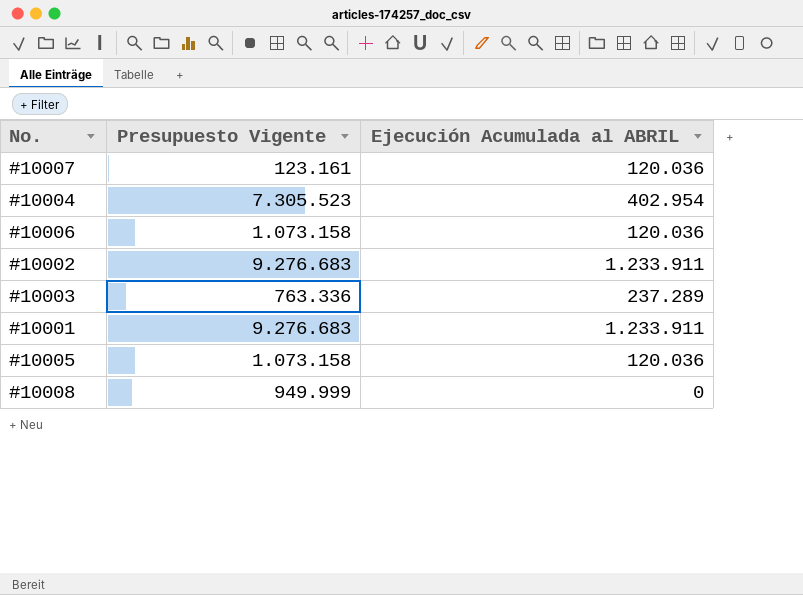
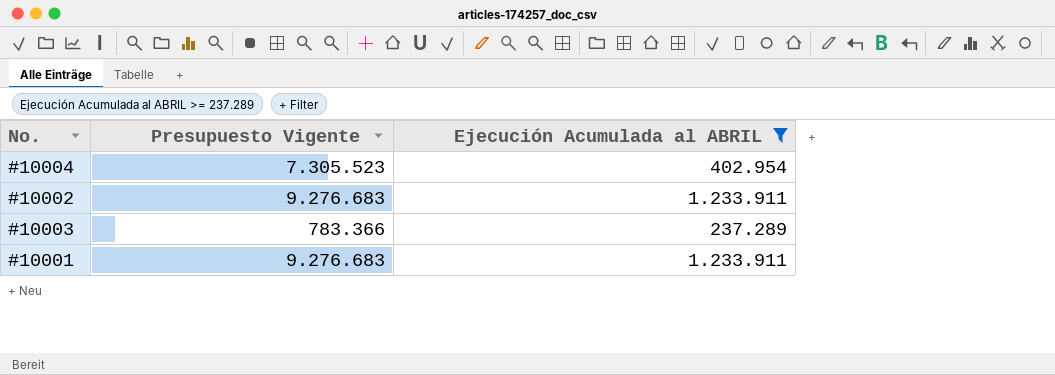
filter: none -> Ejecución Acumulada al ABRIL >= 237.289
#10003 | Presupuesto Vigente: 763.336 -> 783.366

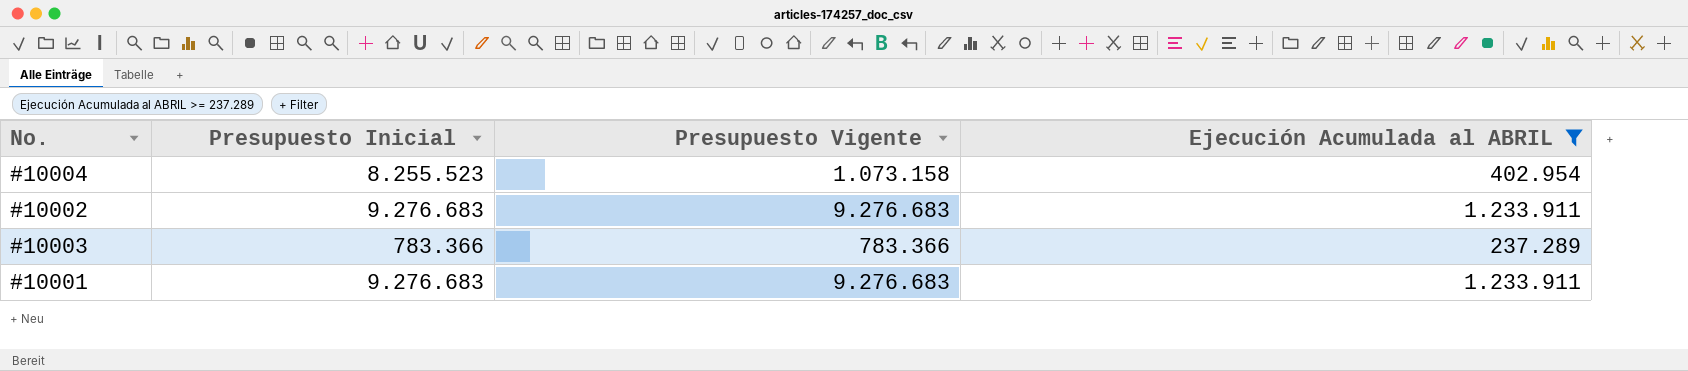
column Presupuesto Inicial | position: none -> 2
#10004 | Presupuesto Vigente: 7.305.523 -> 1.073.158

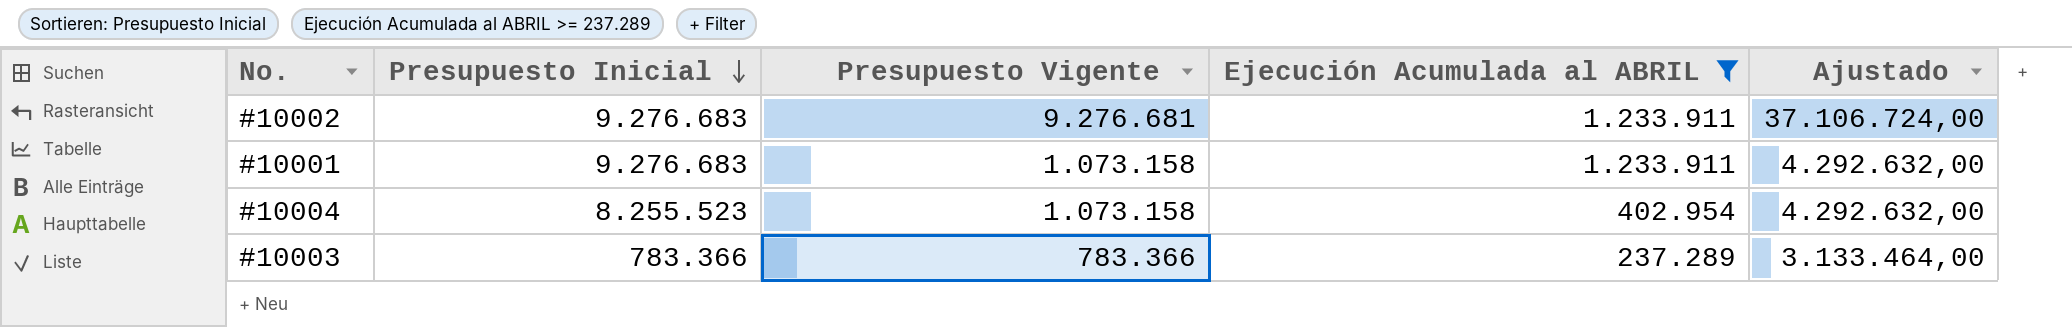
row order: none -> Presupuesto Inicial descending
column Ajustado | formula: none -> [Presupuesto Vigente] * 4
#10002 | Presupuesto Vigente: 9.276.683 -> 9.276.681
#10001 | Presupuesto Vigente: 9.276.683 -> 1.073.158

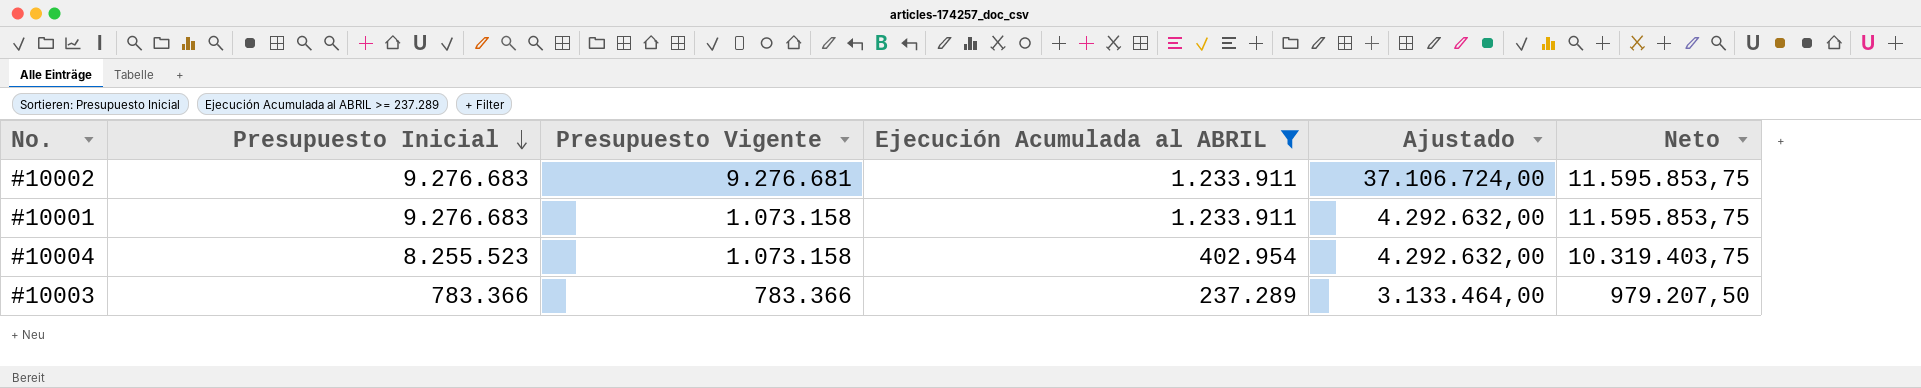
column Neto | formula: none -> [Presupuesto Inicial] * 1,25

